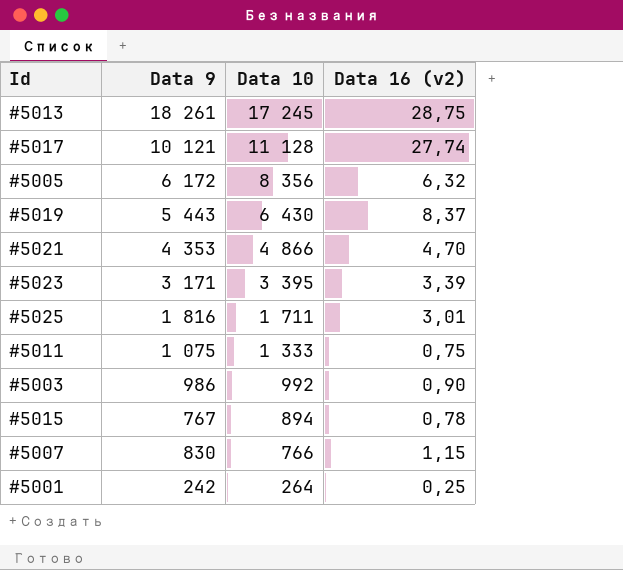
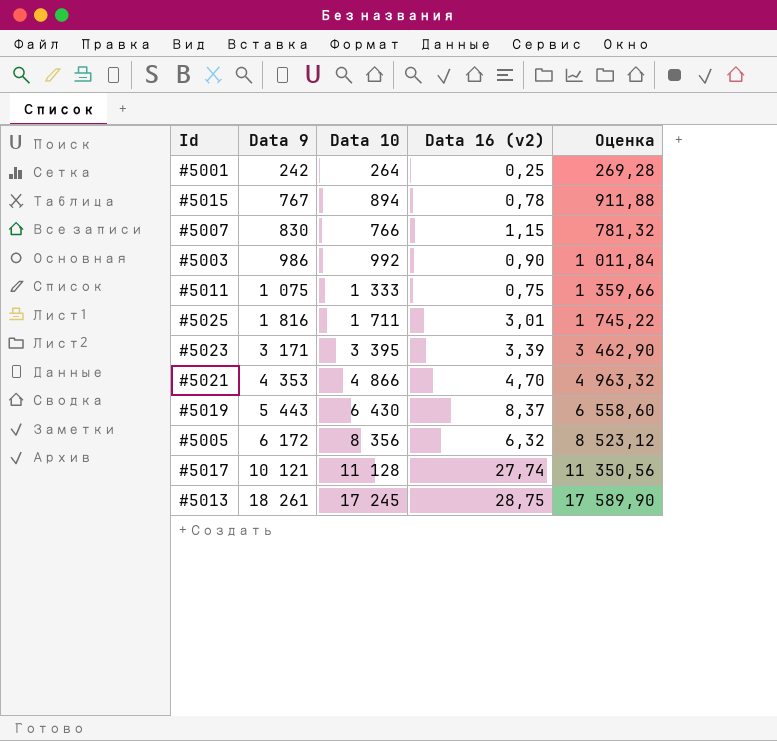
row order: Data 10 descending -> Data 9 ascending
column Оценка | formula: none -> [Data 10] * 1,02

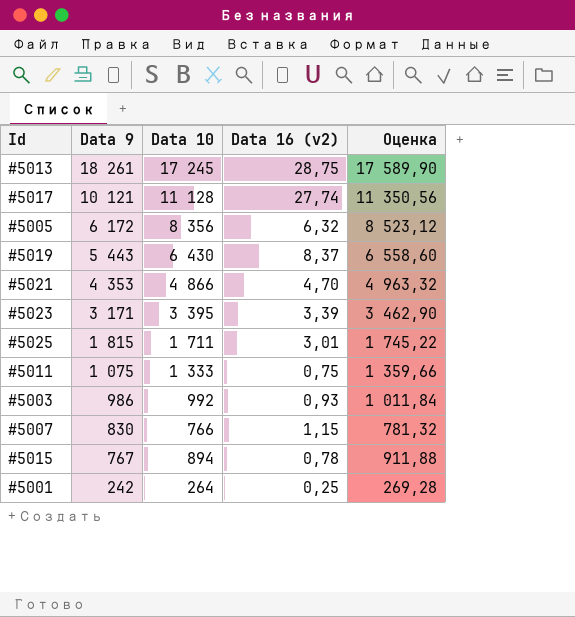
row order: Data 9 ascending -> Data 9 descending
#5025 | Data 9: 1 816 -> 1 815
#5003 | Data 16 (v2): 0,90 -> 0,93

